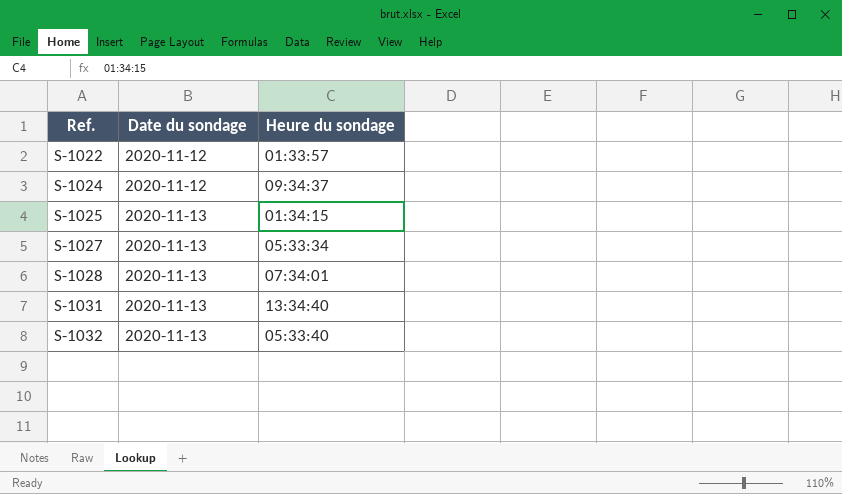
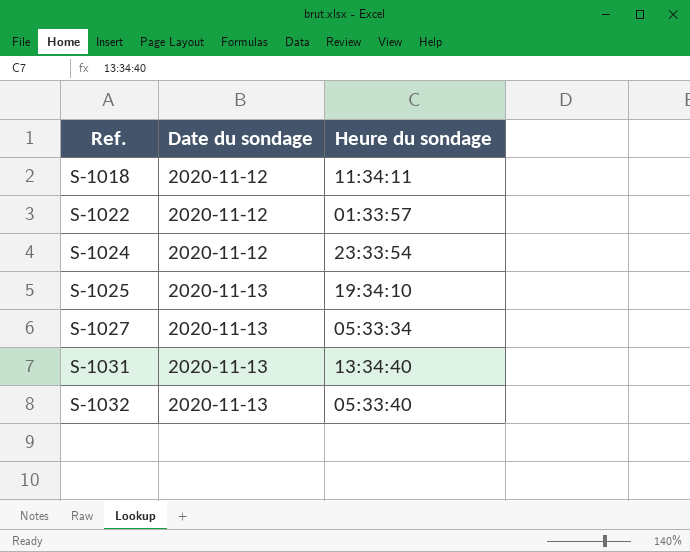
row S-1028: 2020-11-13 | 07:34:01 -> none
row S-1018: none -> 2020-11-12 | 11:34:11
S-1024 | Heure du sondage: 09:34:37 -> 23:33:54
S-1025 | Heure du sondage: 01:34:15 -> 19:34:10

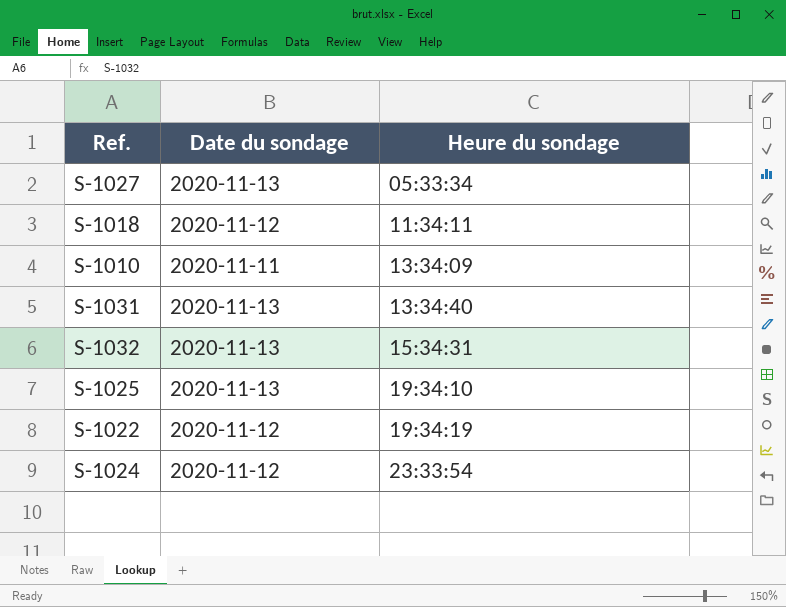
row order: Ref. ascending -> Heure du sondage ascending
row S-1010: none -> 2020-11-11 | 13:34:09
S-1032 | Heure du sondage: 05:33:40 -> 15:34:31
S-1022 | Heure du sondage: 01:33:57 -> 19:34:19

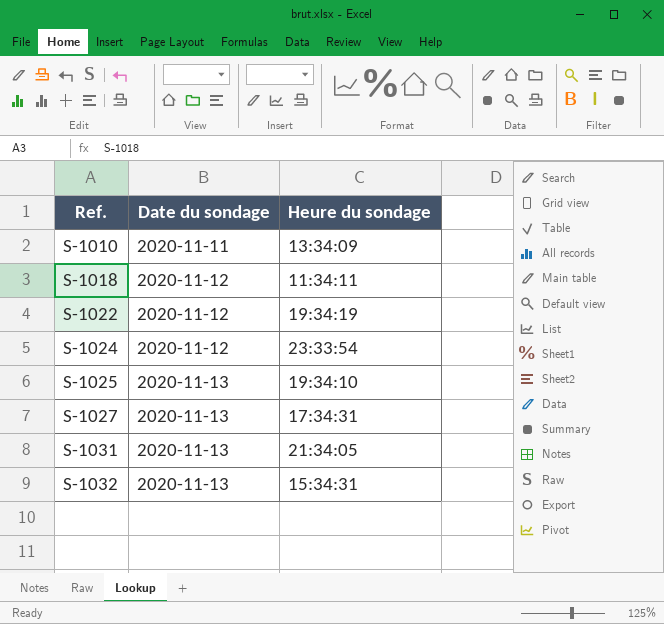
row order: Heure du sondage ascending -> Ref. ascending
S-1027 | Heure du sondage: 05:33:34 -> 17:34:31
S-1031 | Heure du sondage: 13:34:40 -> 21:34:05

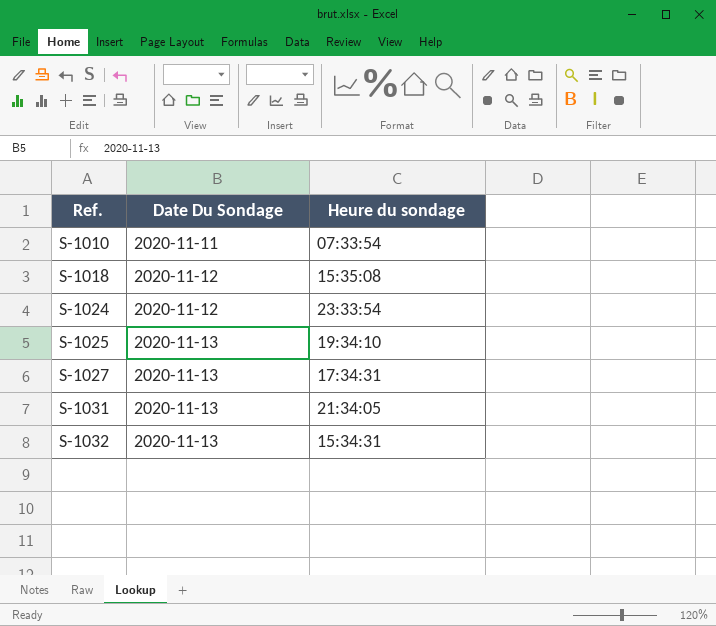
column name: Date du sondage -> Date Du Sondage
row S-1022: 2020-11-12 | 19:34:19 -> none
S-1010 | Heure du sondage: 13:34:09 -> 07:33:54
S-1018 | Heure du sondage: 11:34:11 -> 15:35:08

